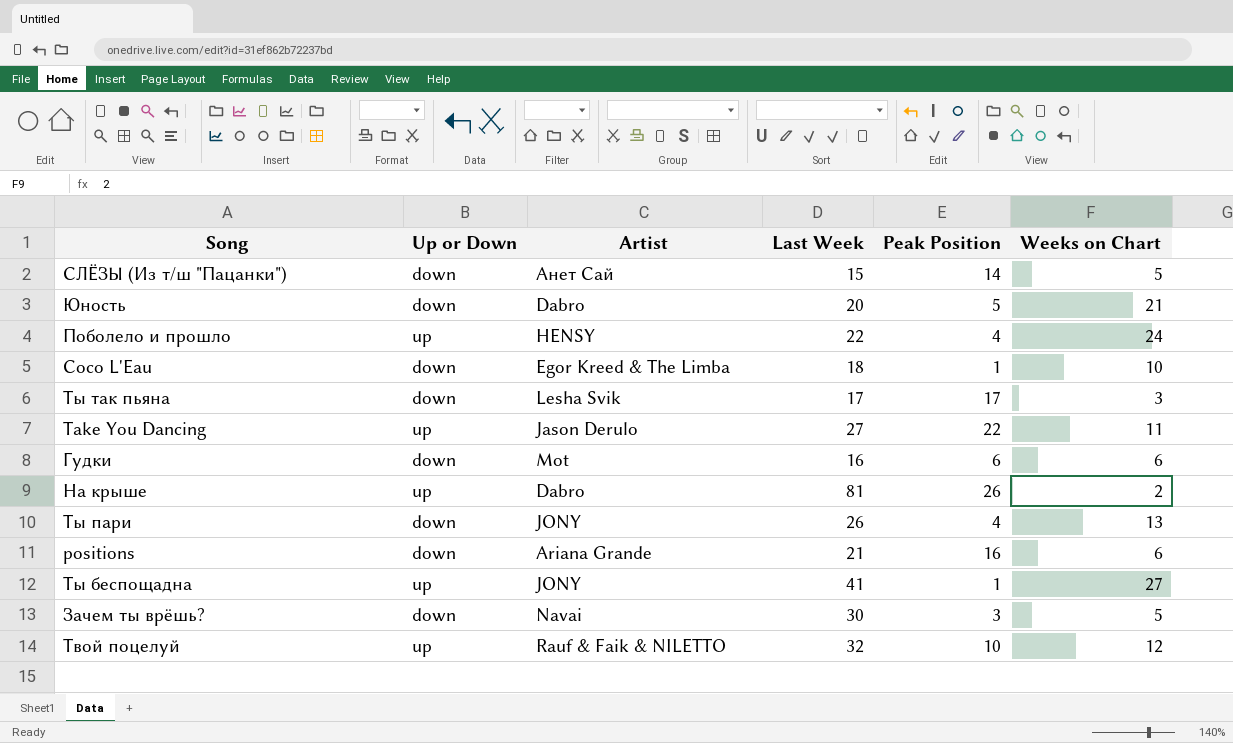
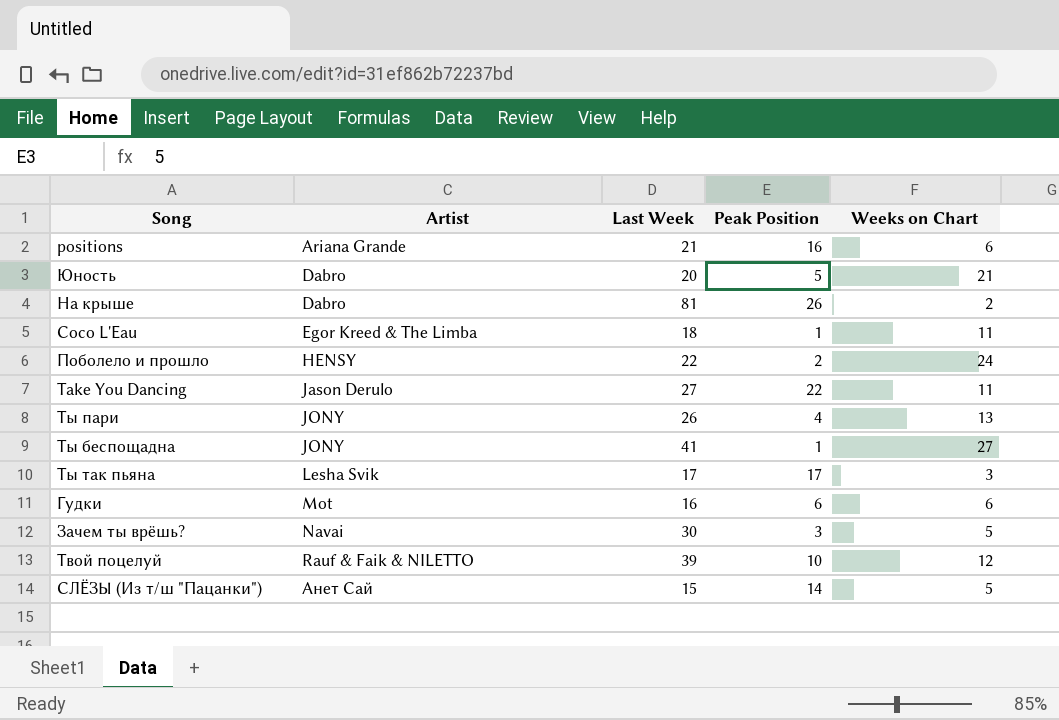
row order: none -> Artist ascending
column Up or Down | position: 2 -> none
Coco L'Eau | Weeks on Chart: 10 -> 11
Поболело и прошло | Peak Position: 4 -> 2
Твой поцелуй | Last Week: 32 -> 39

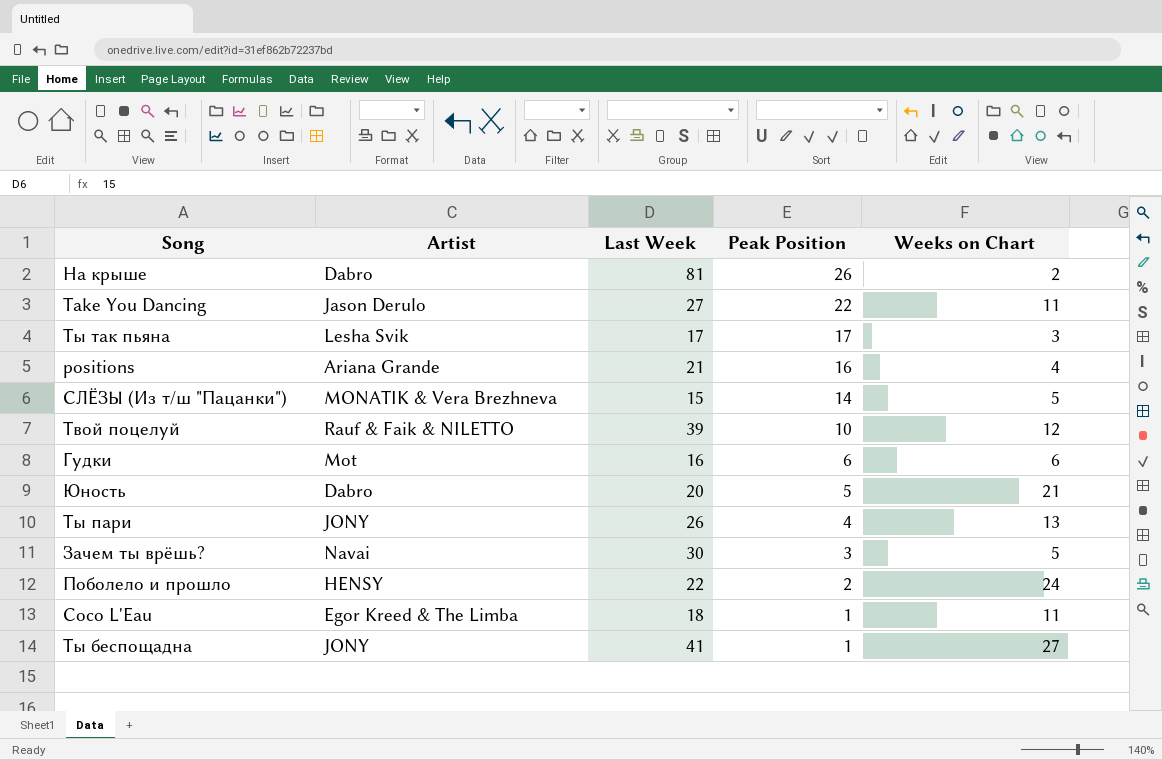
row order: Artist ascending -> Peak Position descending
positions | Weeks on Chart: 6 -> 4
СЛЁЗЫ (Из т/ш "Пацанки") | Artist: Анет Сай -> MONATIK & Vera Brezhneva

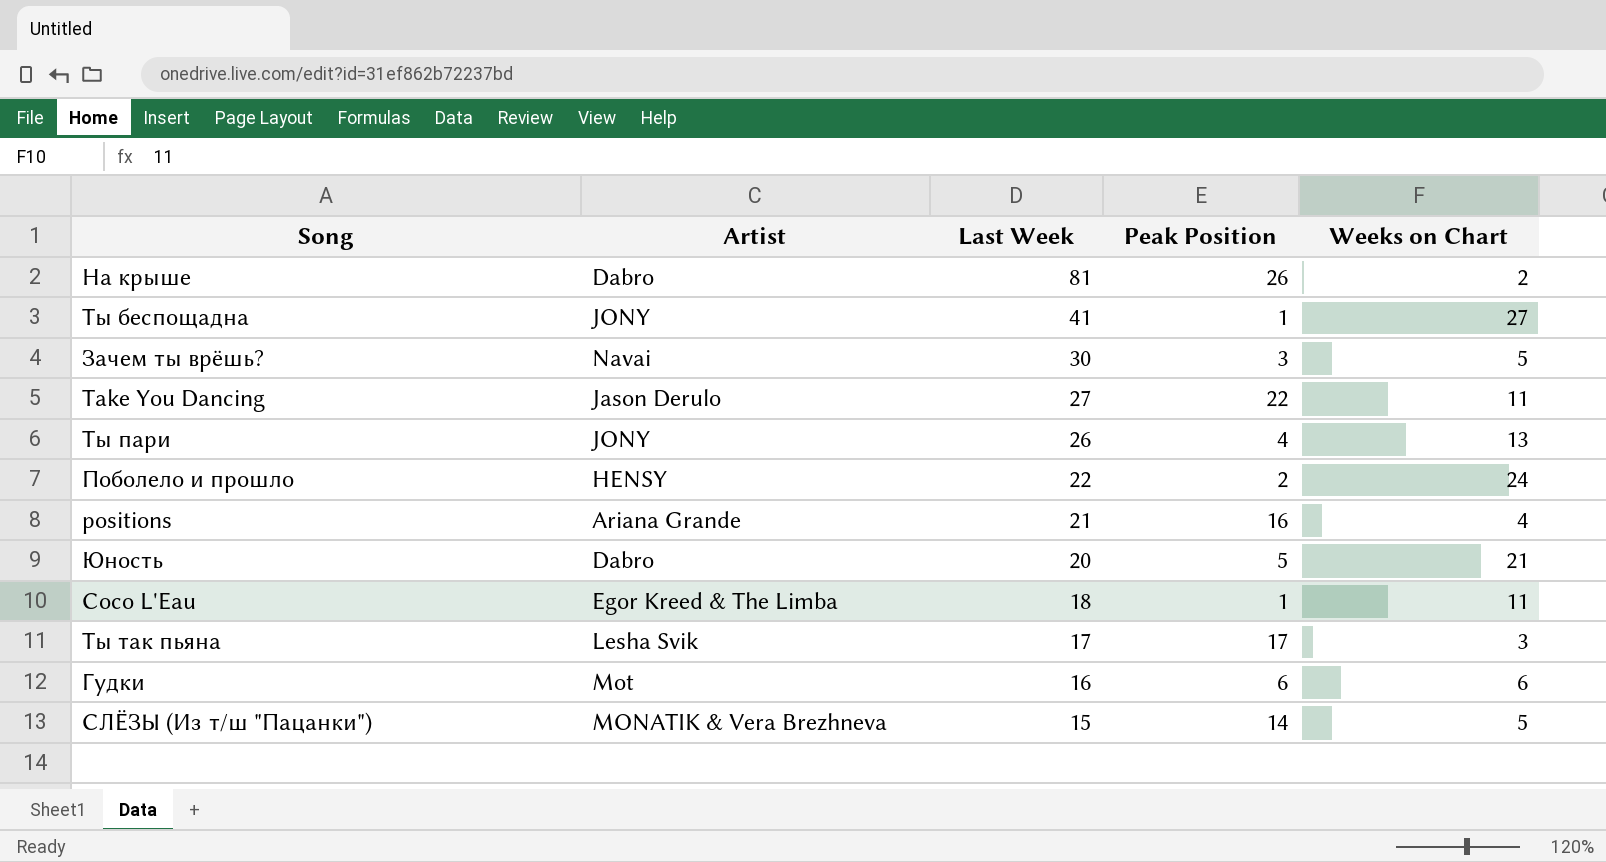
row order: Peak Position descending -> Last Week descending
row Твой поцелуй: Rauf & Faik & NILETTO | 39 | 10 | 12 -> none

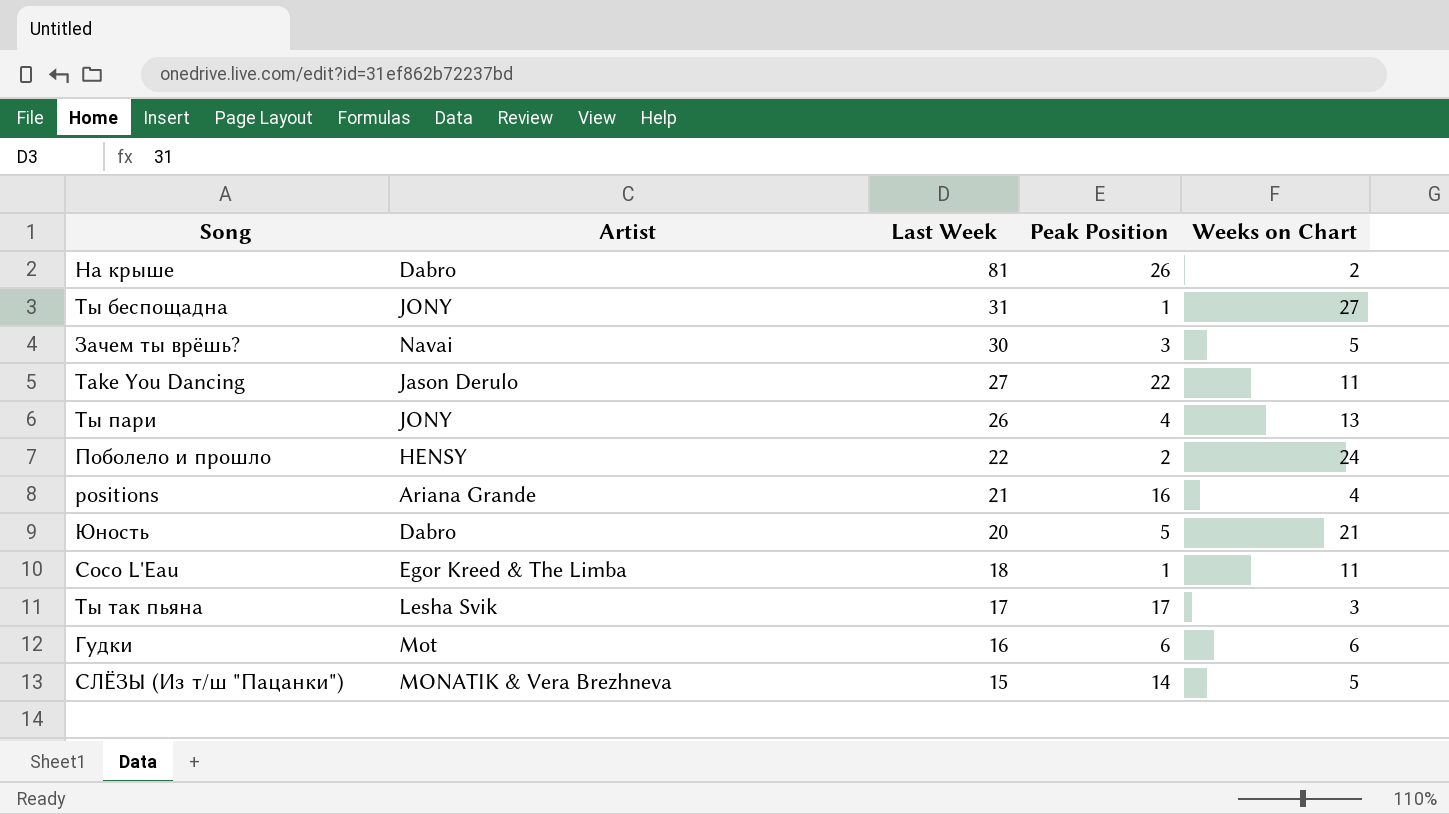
Ты беспощадна | Last Week: 41 -> 31

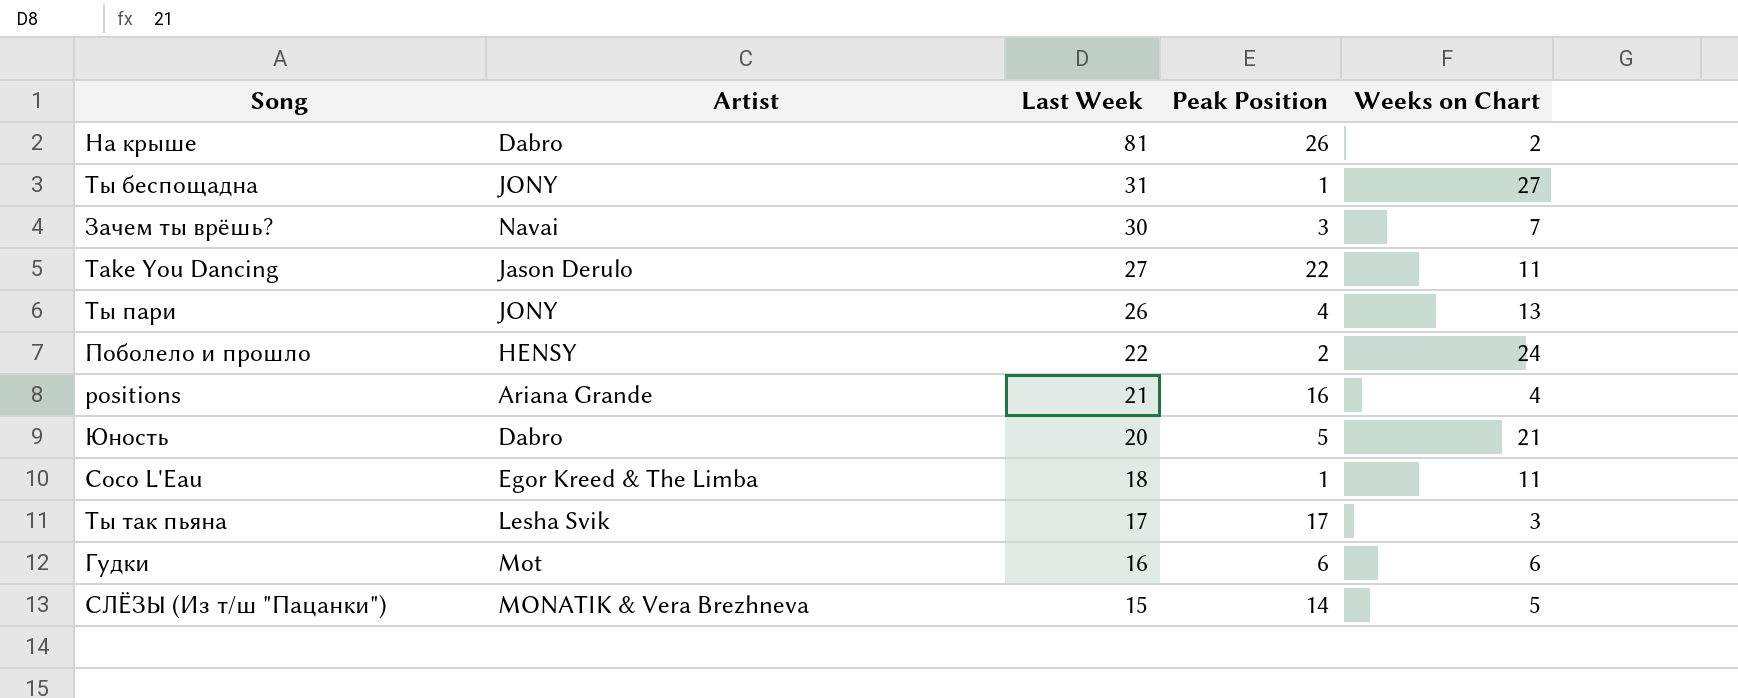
Зачем ты врёшь? | Weeks on Chart: 5 -> 7

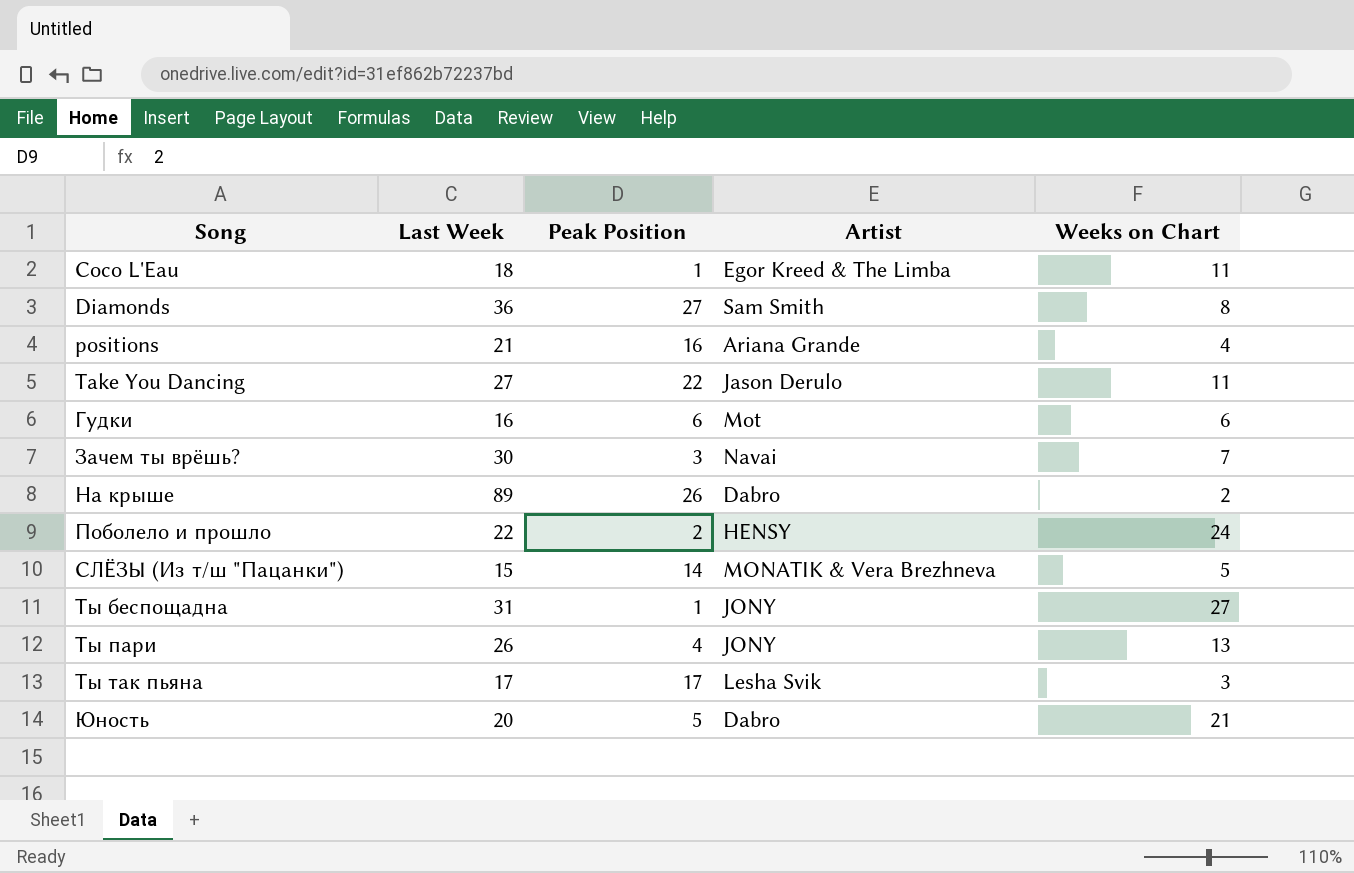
row order: Last Week descending -> Song ascending
column Artist | position: 2 -> 4
row Diamonds: none -> 36 | 27 | Sam Smith | 8
На крыше | Last Week: 81 -> 89

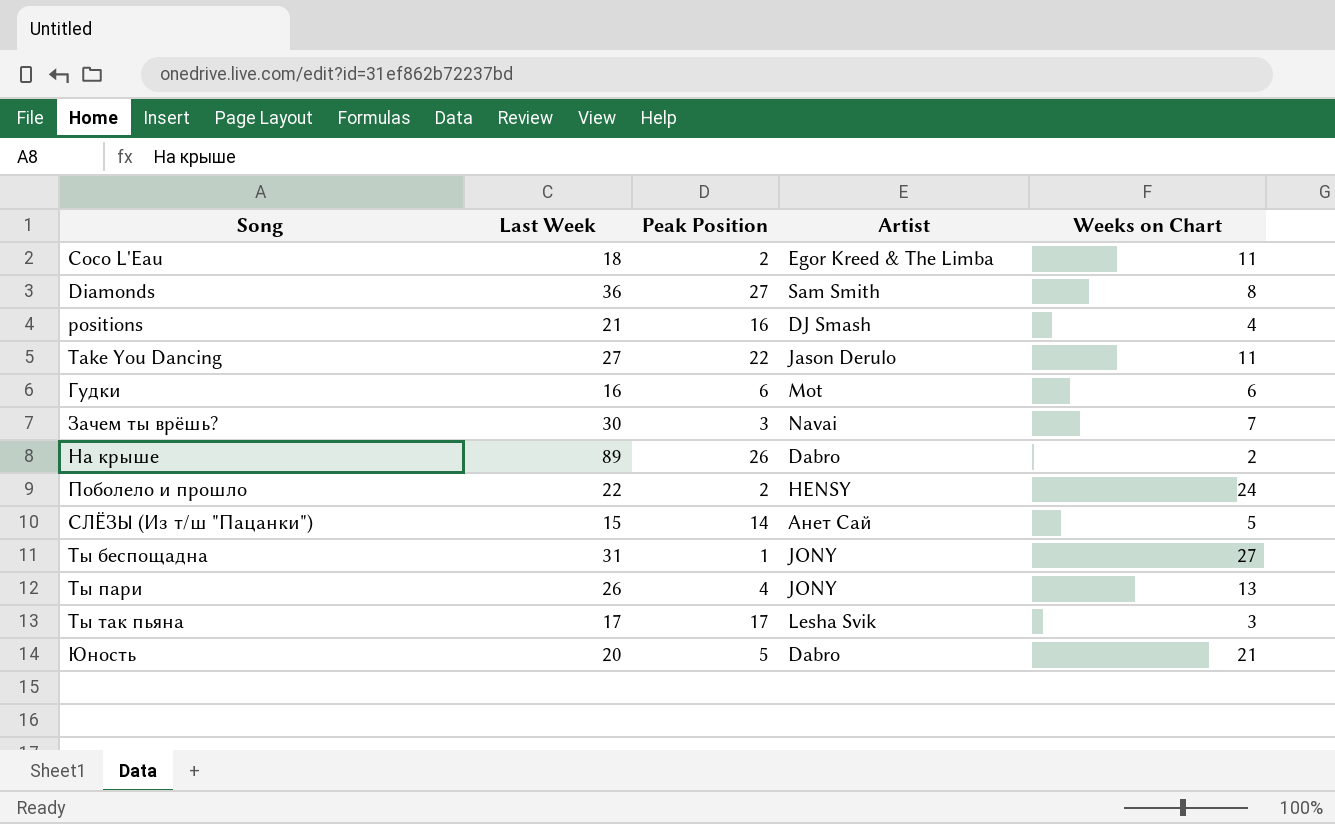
Coco L'Eau | Peak Position: 1 -> 2
positions | Artist: Ariana Grande -> DJ Smash
СЛЁЗЫ (Из т/ш "Пацанки") | Artist: MONATIK & Vera Brezhneva -> Анет Сай

